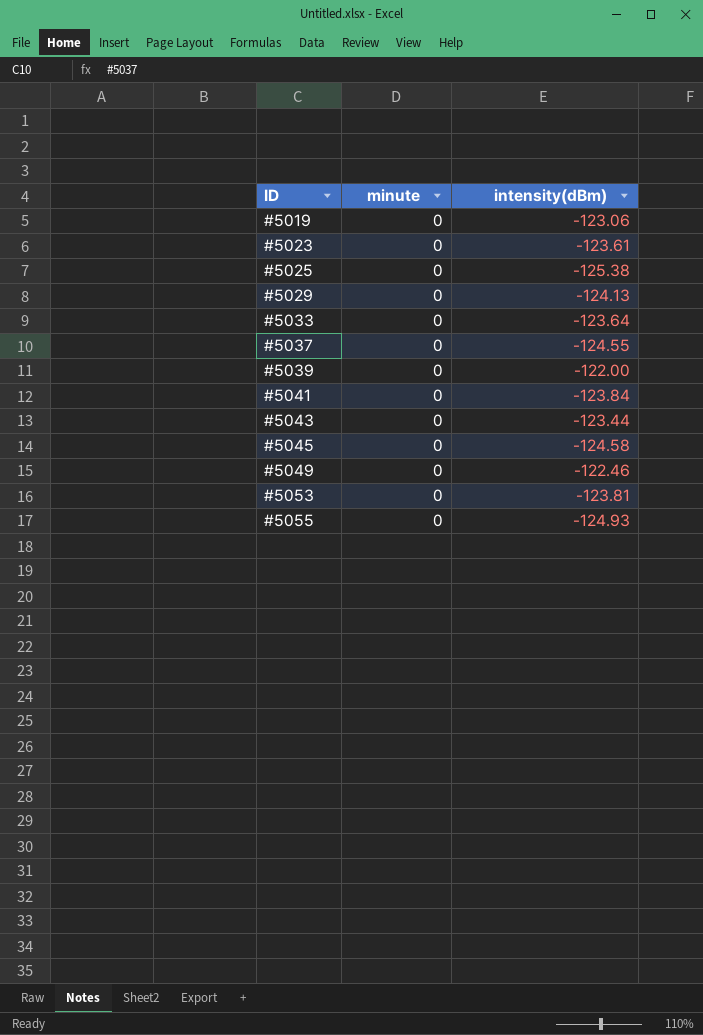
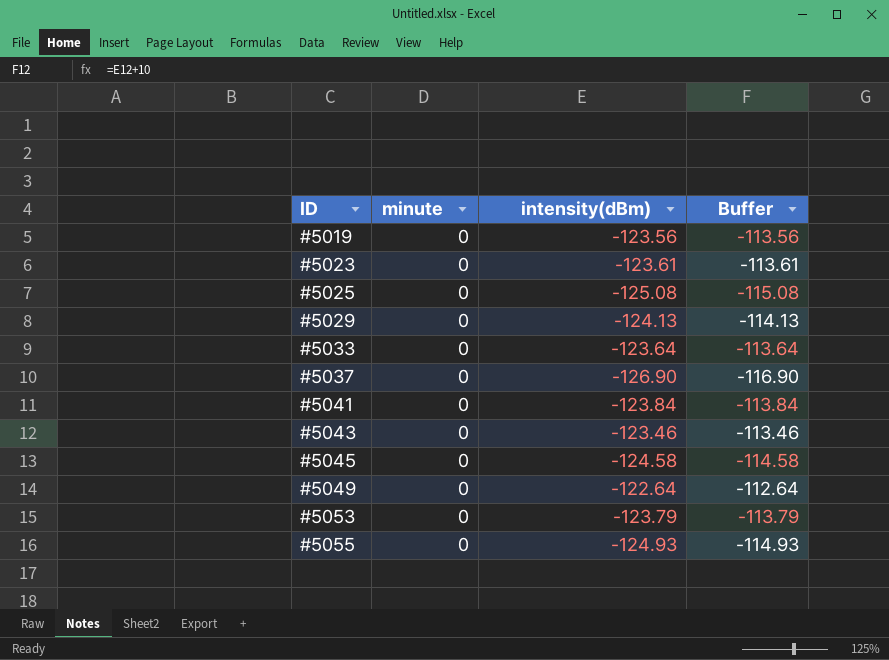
column Buffer | formula: none -> [intensity(dBm)] + 10
row #5039: 0 | -122.00 -> none
#5019 | intensity(dBm): -123.06 -> -123.56
#5025 | intensity(dBm): -125.38 -> -125.08
#5037 | intensity(dBm): -124.55 -> -126.90
#5043 | intensity(dBm): -123.44 -> -123.46
#5049 | intensity(dBm): -122.46 -> -122.64
#5053 | intensity(dBm): -123.81 -> -123.79

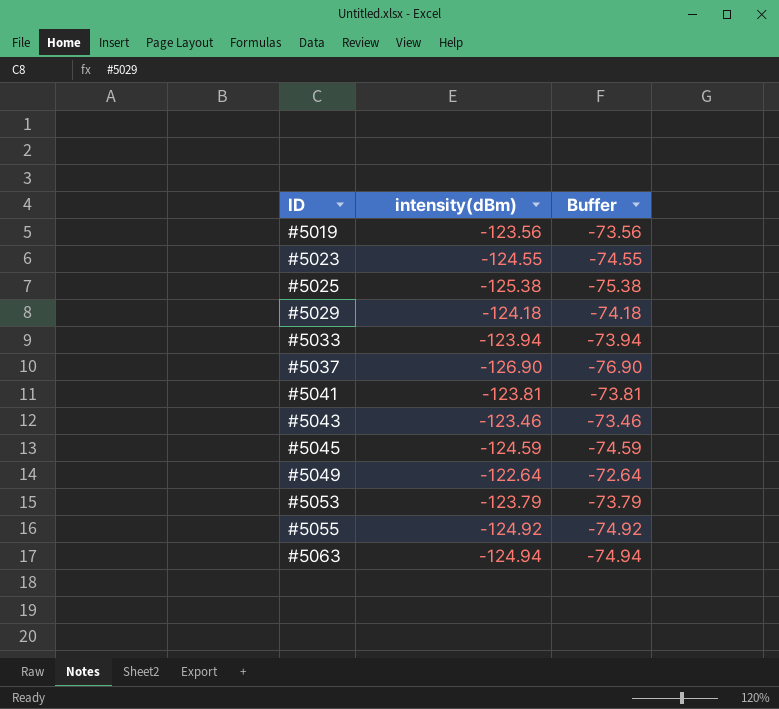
column minute | position: 2 -> none
column Buffer | formula: [intensity(dBm)] + 10 -> [intensity(dBm)] + 50
#5023 | intensity(dBm): -123.61 -> -124.55
#5025 | intensity(dBm): -125.08 -> -125.38
#5029 | intensity(dBm): -124.13 -> -124.18
#5033 | intensity(dBm): -123.64 -> -123.94
#5041 | intensity(dBm): -123.84 -> -123.81
#5045 | intensity(dBm): -124.58 -> -124.59
#5055 | intensity(dBm): -124.93 -> -124.92
row #5063: none -> -124.94 | -74.94

